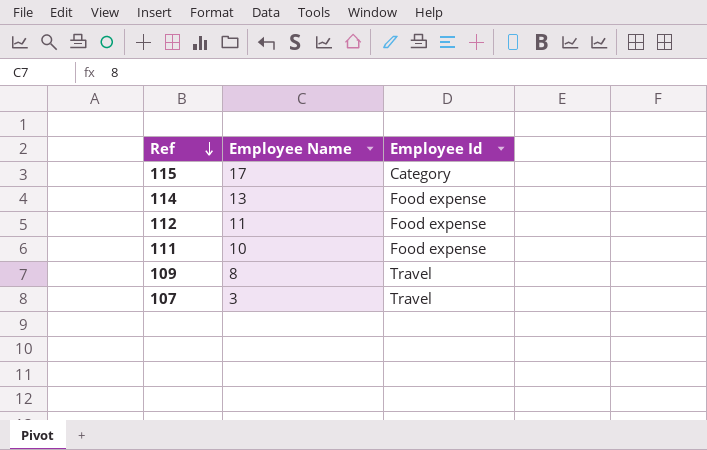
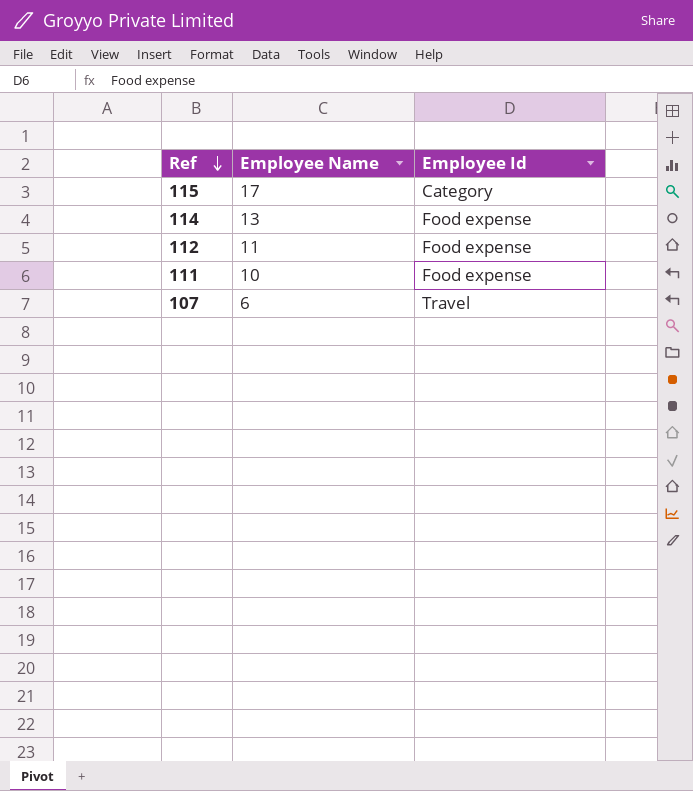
row 109: 8 | Travel -> none
107 | Employee Name: 3 -> 6

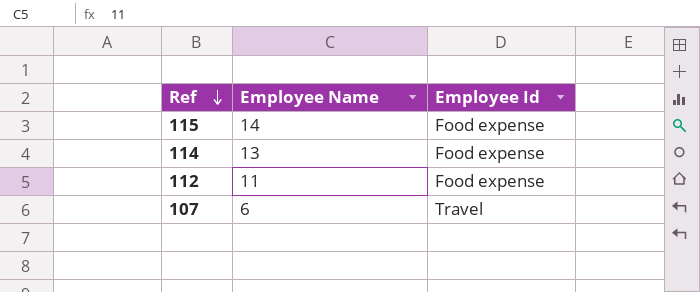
row 111: 10 | Food expense -> none
115 | Employee Name: 17 -> 14
115 | Employee Id: Category -> Food expense

